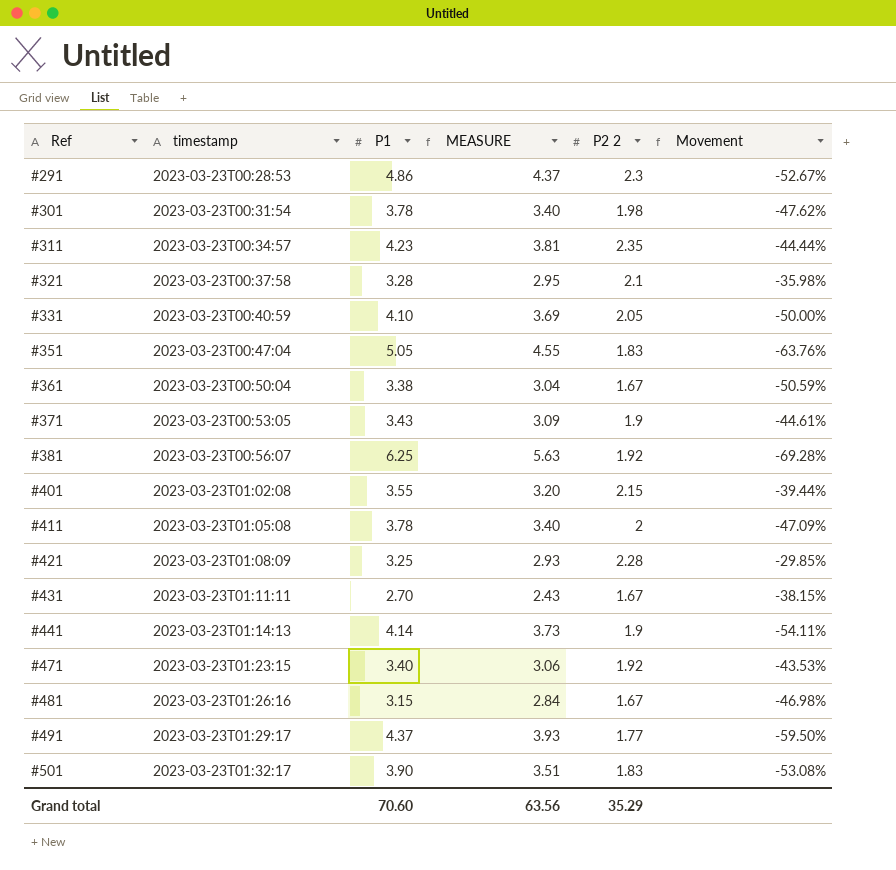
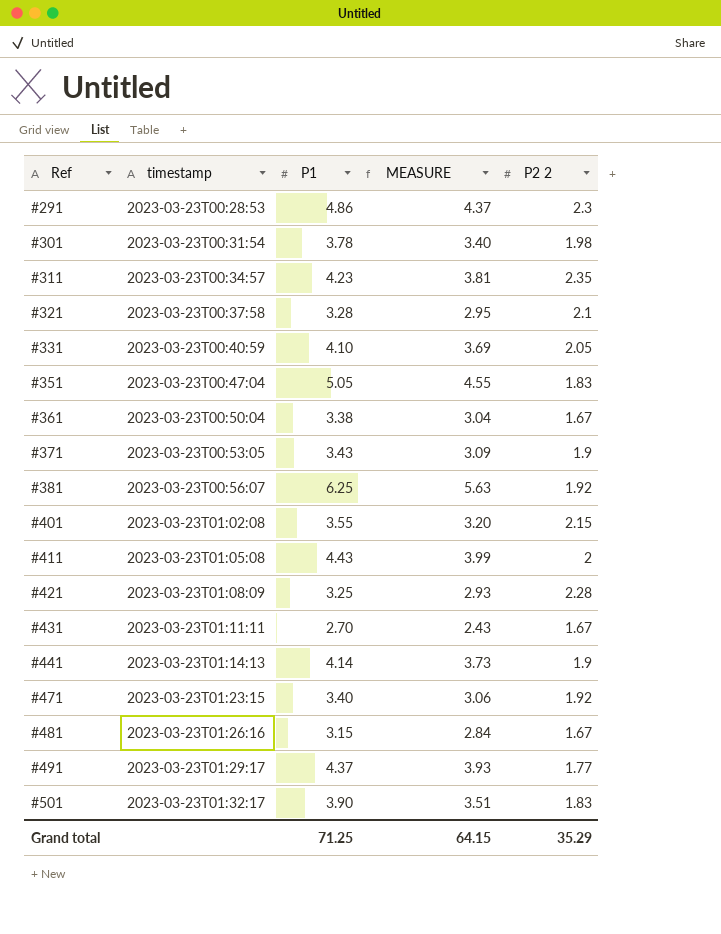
column Movement | formula: ([P2 2] - [P1]) / [P1] -> none
#411 | P1: 3.78 -> 4.43
#411 | MEASURE: 3.40 -> 3.99
Grand total | P1: 70.60 -> 71.25
Grand total | MEASURE: 63.56 -> 64.15

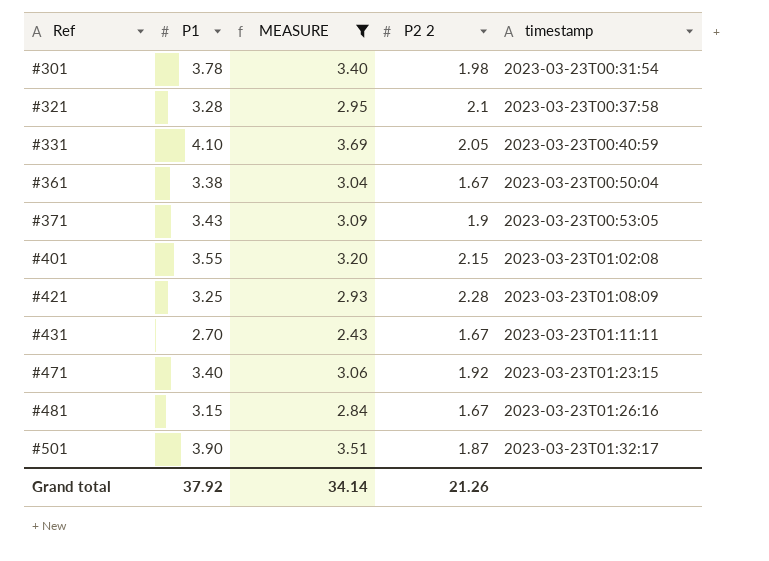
filter: none -> MEASURE <= 3.69
column timestamp | position: 2 -> 5
#501 | P2 2: 1.83 -> 1.87
Grand total | P1: 71.25 -> 37.92
Grand total | MEASURE: 64.15 -> 34.14
Grand total | P2 2: 35.29 -> 21.26

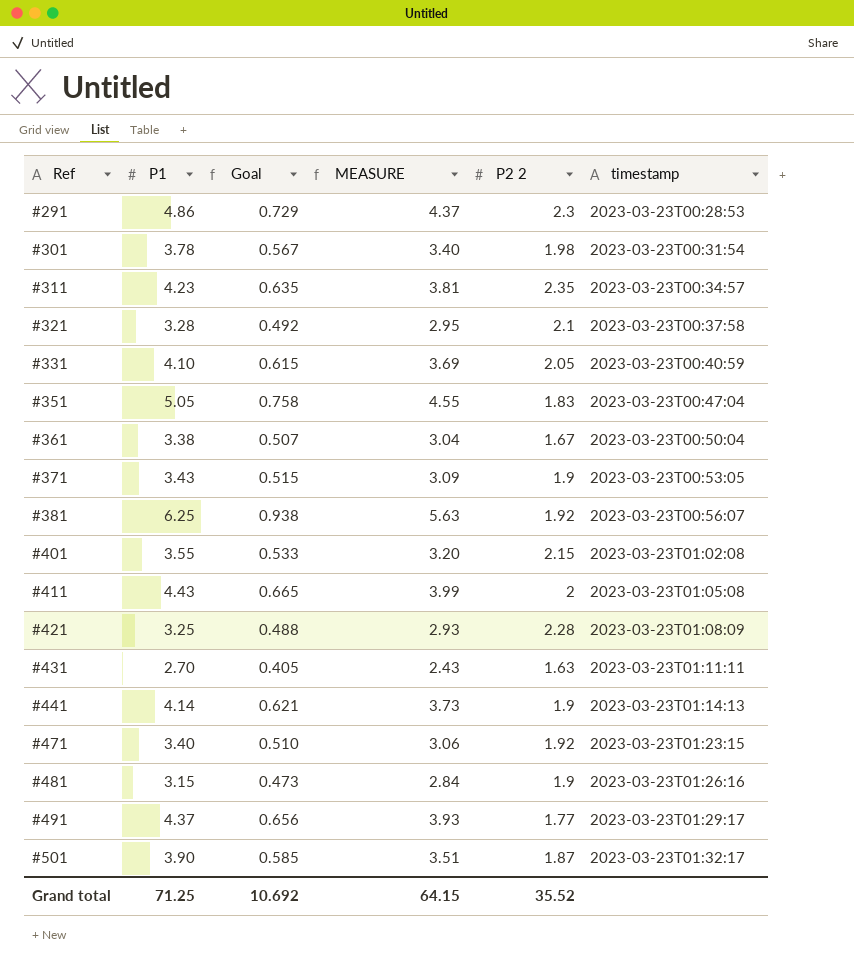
filter: MEASURE <= 3.69 -> none
column Goal | formula: none -> [P1] * 0.15
#431 | P2 2: 1.67 -> 1.63
#481 | P2 2: 1.67 -> 1.9
Grand total | P1: 37.92 -> 71.25
Grand total | MEASURE: 34.14 -> 64.15
Grand total | P2 2: 21.26 -> 35.52

